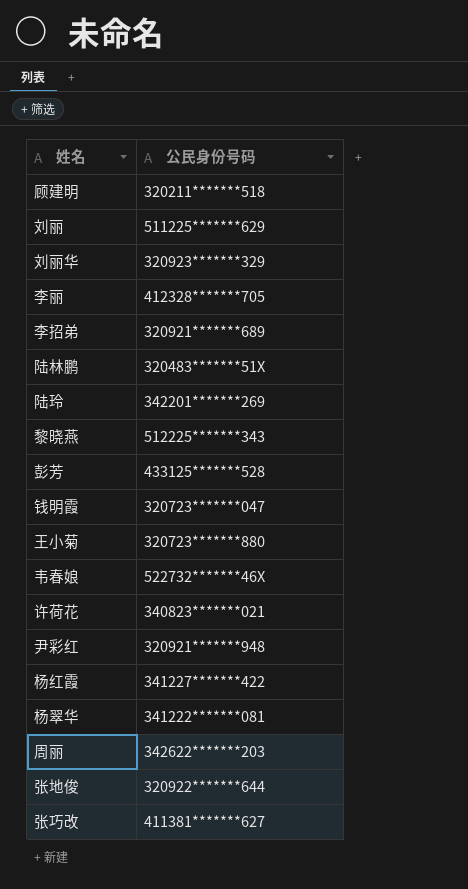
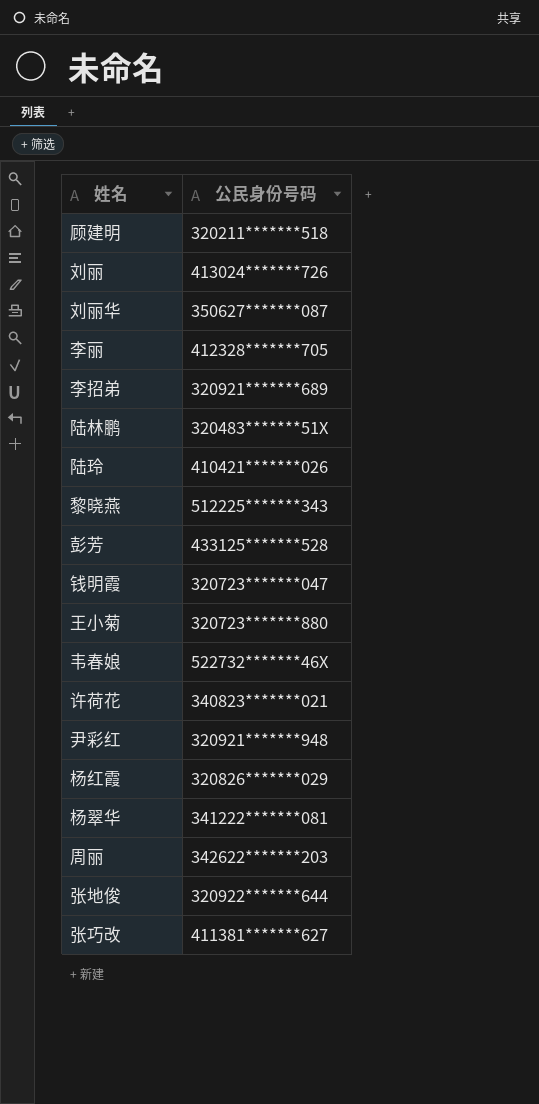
刘丽 | 公民身份号码: 511225*******629 -> 413024*******726
刘丽华 | 公民身份号码: 320923*******329 -> 350627*******087
陆玲 | 公民身份号码: 342201*******269 -> 410421*******026
杨红霞 | 公民身份号码: 341227*******422 -> 320826*******029

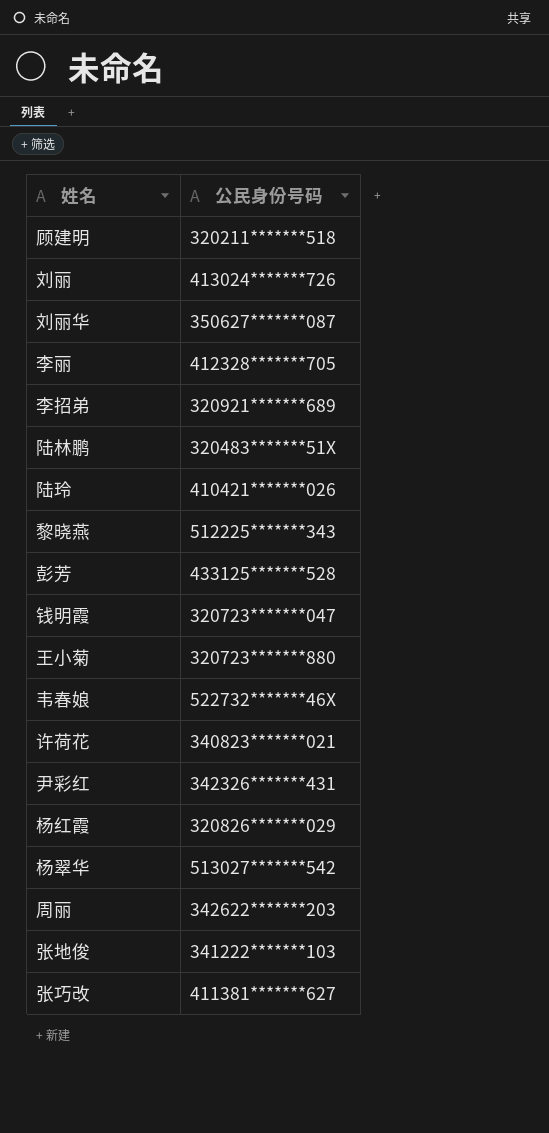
尹彩红 | 公民身份号码: 320921*******948 -> 342326*******431
杨翠华 | 公民身份号码: 341222*******081 -> 513027*******542
张地俊 | 公民身份号码: 320922*******644 -> 341222*******103

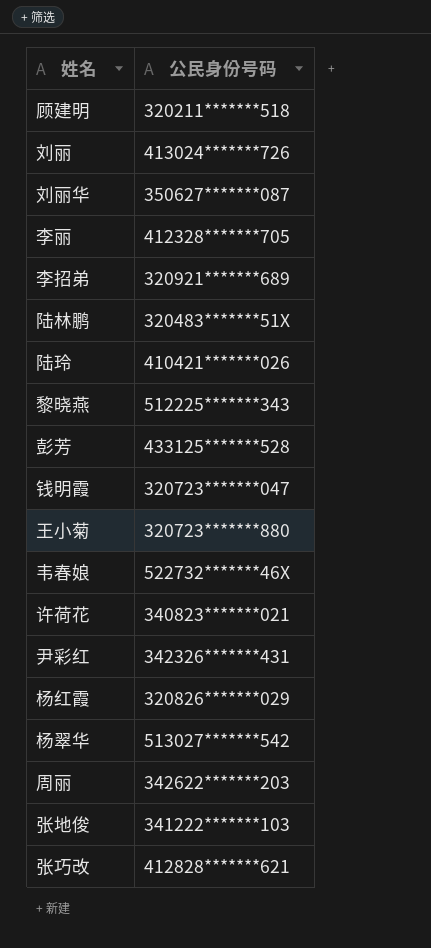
张巧改 | 公民身份号码: 411381*******627 -> 412828*******621

